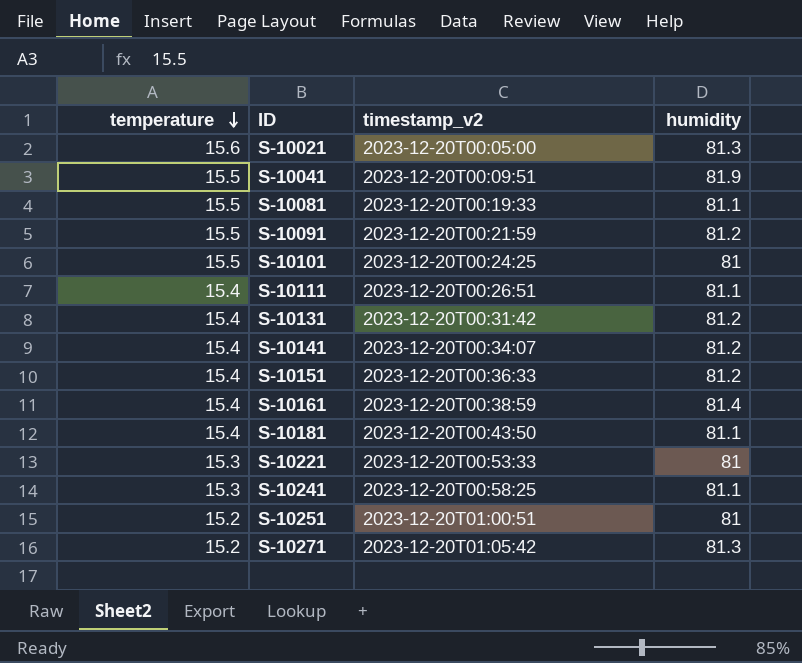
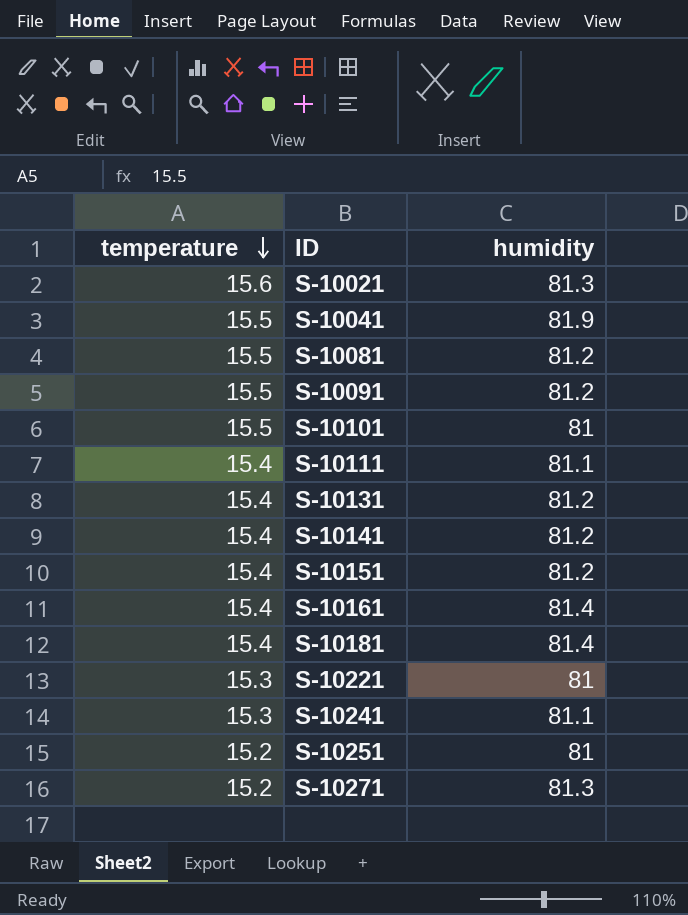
column timestamp_v2 | position: 3 -> none
S-10081 | humidity: 81.1 -> 81.2
S-10181 | humidity: 81.1 -> 81.4

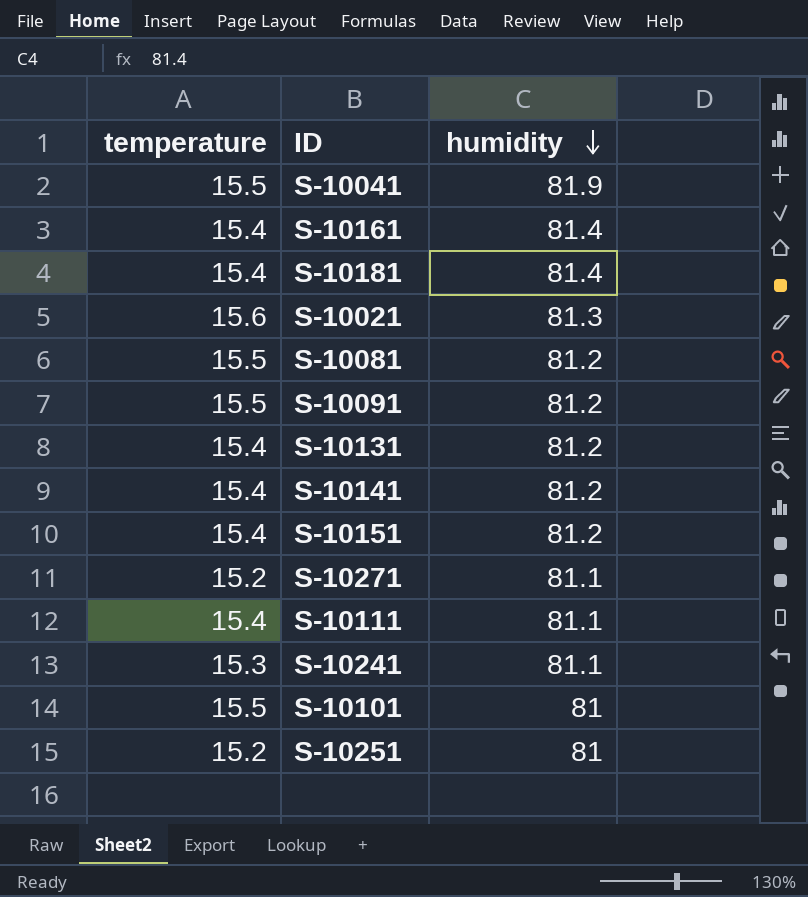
row order: temperature descending -> humidity descending
row S-10221: 15.3 | 81 -> none
S-10271 | humidity: 81.3 -> 81.1

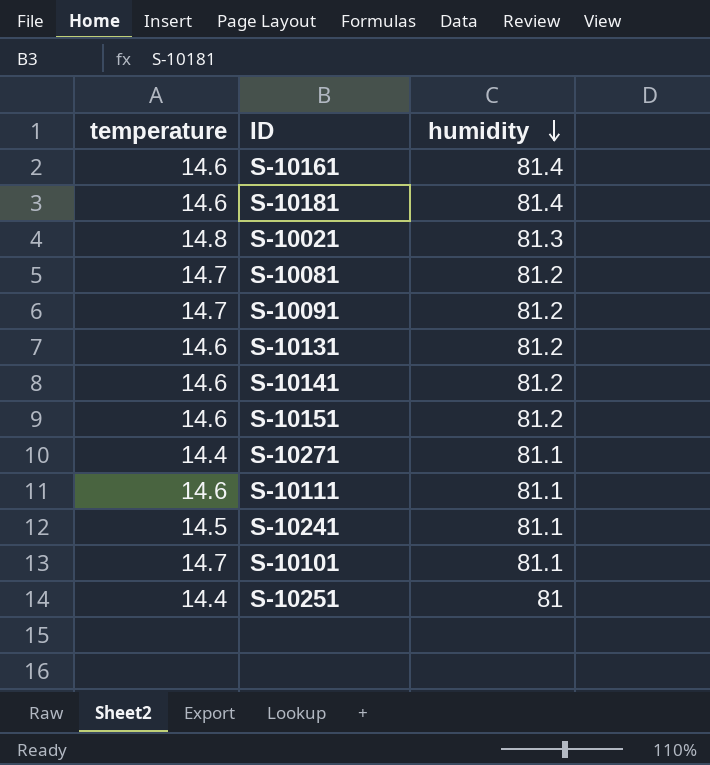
row S-10041: 15.5 | 81.9 -> none
S-10161 | temperature: 15.4 -> 14.6
S-10181 | temperature: 15.4 -> 14.6
S-10021 | temperature: 15.6 -> 14.8
S-10081 | temperature: 15.5 -> 14.7
S-10091 | temperature: 15.5 -> 14.7
S-10131 | temperature: 15.4 -> 14.6
S-10141 | temperature: 15.4 -> 14.6
S-10151 | temperature: 15.4 -> 14.6
S-10271 | temperature: 15.2 -> 14.4
S-10111 | temperature: 15.4 -> 14.6
S-10241 | temperature: 15.3 -> 14.5
S-10101 | temperature: 15.5 -> 14.7
S-10101 | humidity: 81 -> 81.1
S-10251 | temperature: 15.2 -> 14.4

